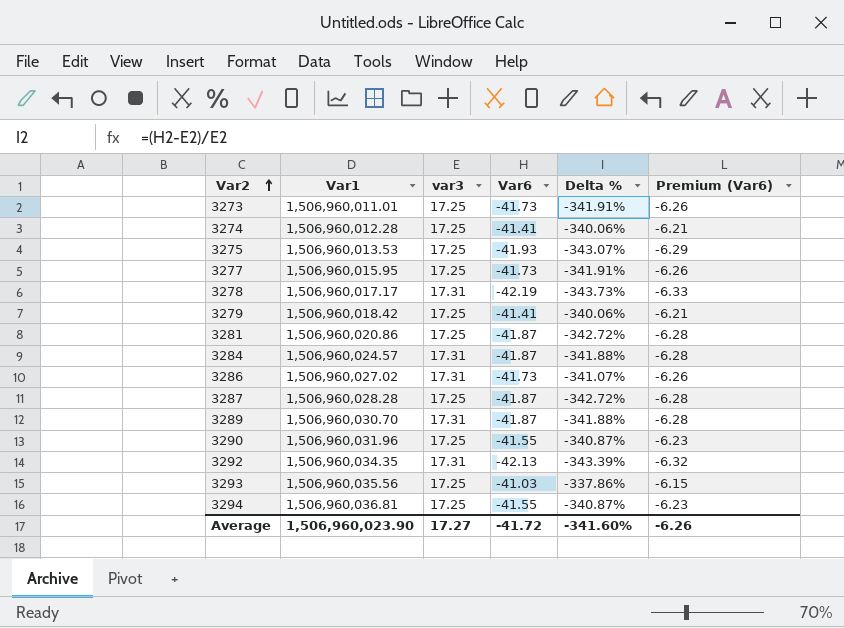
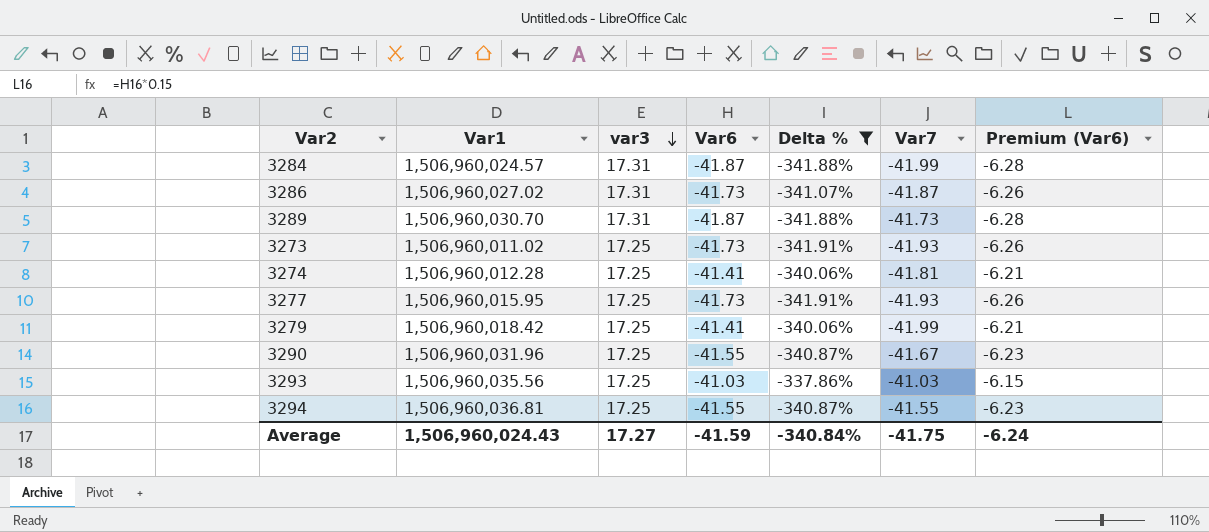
filter: none -> Delta % >= -341.91%
row order: Var2 ascending -> var3 descending
column Var7 | position: none -> 6
3273 | Var1: 1,506,960,011.01 -> 1,506,960,011.02
Average | Var1: 1,506,960,023.90 -> 1,506,960,024.43
Average | Var6: -41.72 -> -41.59
Average | Delta %: -341.60% -> -340.84%
Average | Premium (Var6): -6.26 -> -6.24

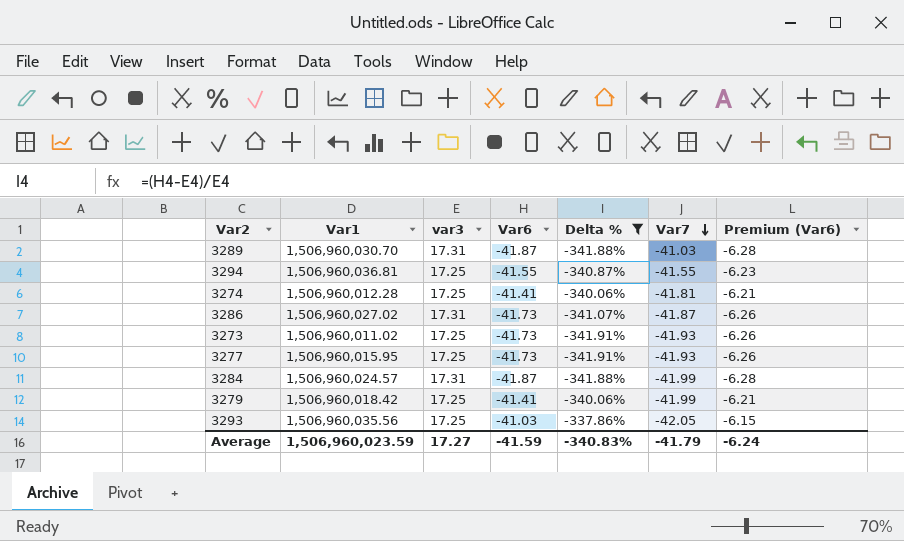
row order: var3 descending -> Var7 descending
row 3290: 1,506,960,031.96 | 17.25 | -41.55 | -340.87% | -41.67 | -6.23 -> none
3289 | Var7: -41.73 -> -41.03
3293 | Var7: -41.03 -> -42.05
Average | Var1: 1,506,960,024.43 -> 1,506,960,023.59
Average | Delta %: -340.84% -> -340.83%
Average | Var7: -41.75 -> -41.79

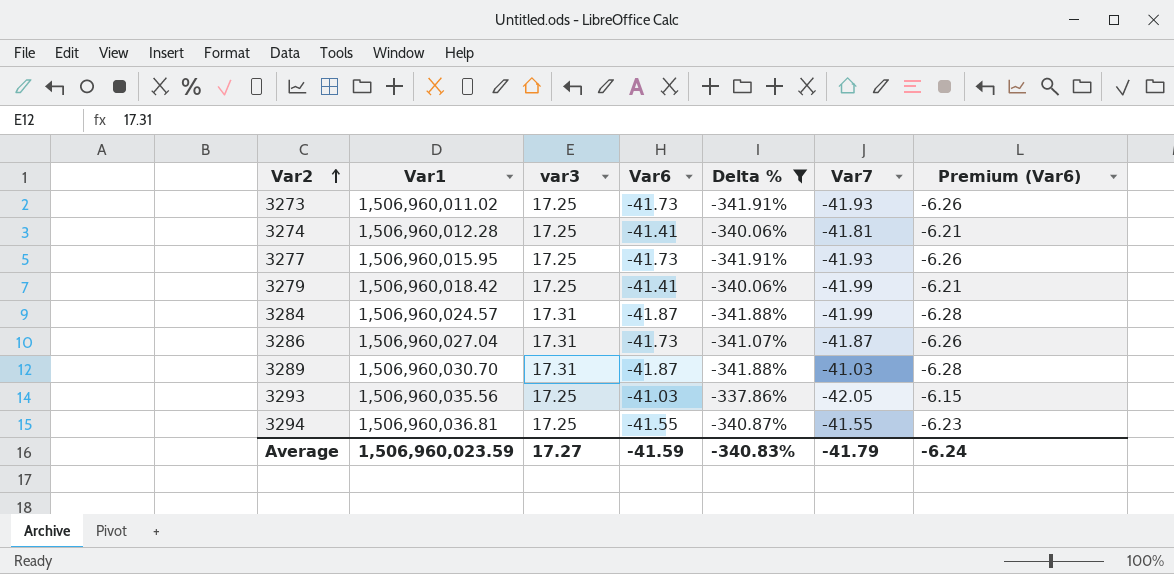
row order: Var7 descending -> Var2 ascending
3286 | Var1: 1,506,960,027.02 -> 1,506,960,027.04

